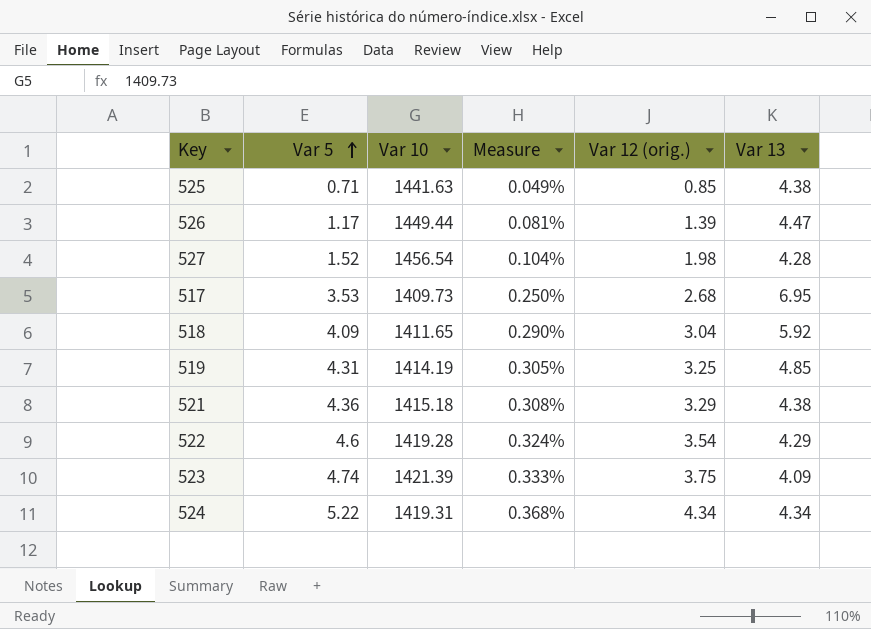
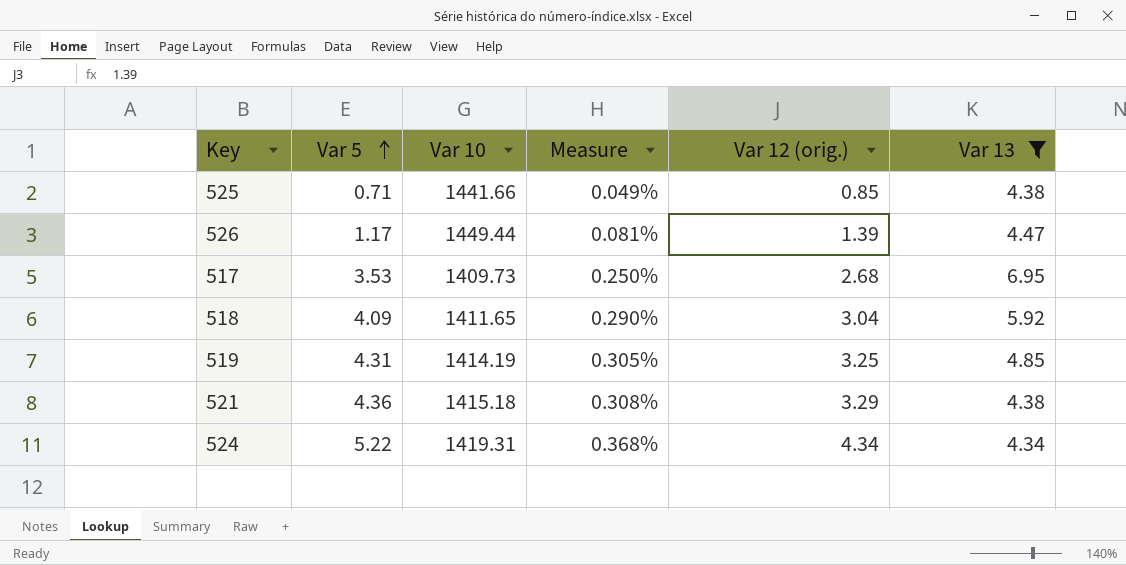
filter: none -> Var 13 >= 4.34
525 | Var 10: 1441.63 -> 1441.66

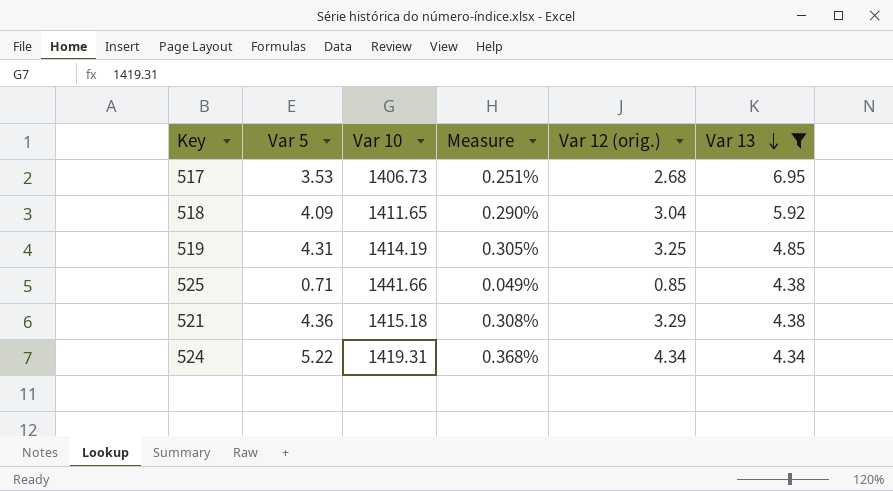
row order: Var 5 ascending -> Var 13 descending
row 526: 1.17 | 1449.44 | 0.081% | 1.39 | 4.47 -> none
517 | Var 10: 1409.73 -> 1406.73
517 | Measure: 0.250% -> 0.251%

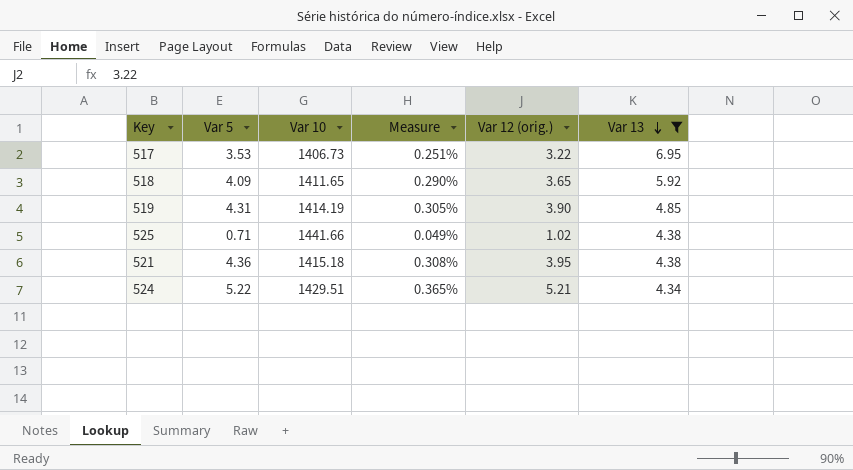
517 | Var 12 (orig.): 2.68 -> 3.22
518 | Var 12 (orig.): 3.04 -> 3.65
519 | Var 12 (orig.): 3.25 -> 3.90
525 | Var 12 (orig.): 0.85 -> 1.02
521 | Var 12 (orig.): 3.29 -> 3.95
524 | Var 10: 1419.31 -> 1429.51
524 | Measure: 0.368% -> 0.365%
524 | Var 12 (orig.): 4.34 -> 5.21

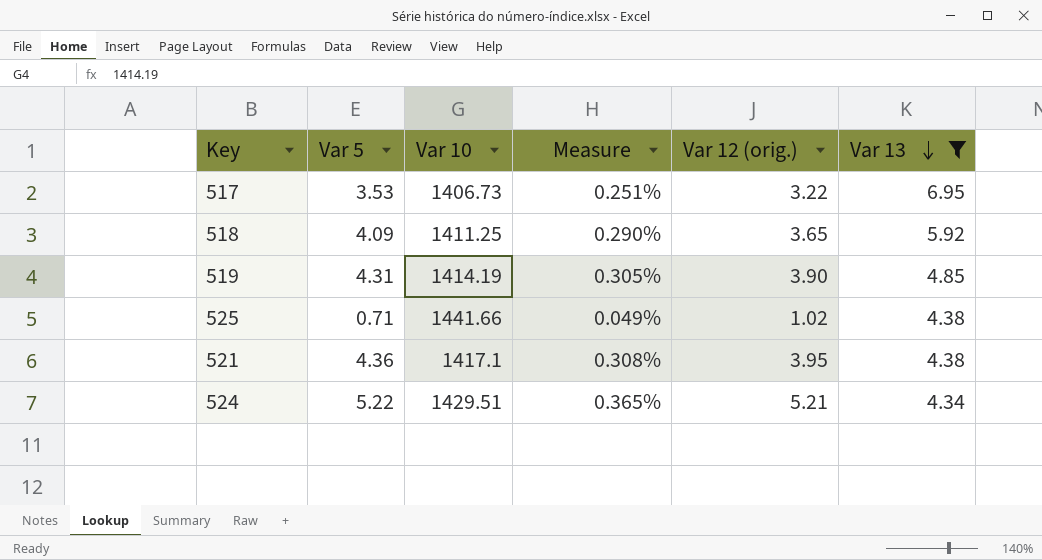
518 | Var 10: 1411.65 -> 1411.25
521 | Var 10: 1415.18 -> 1417.1

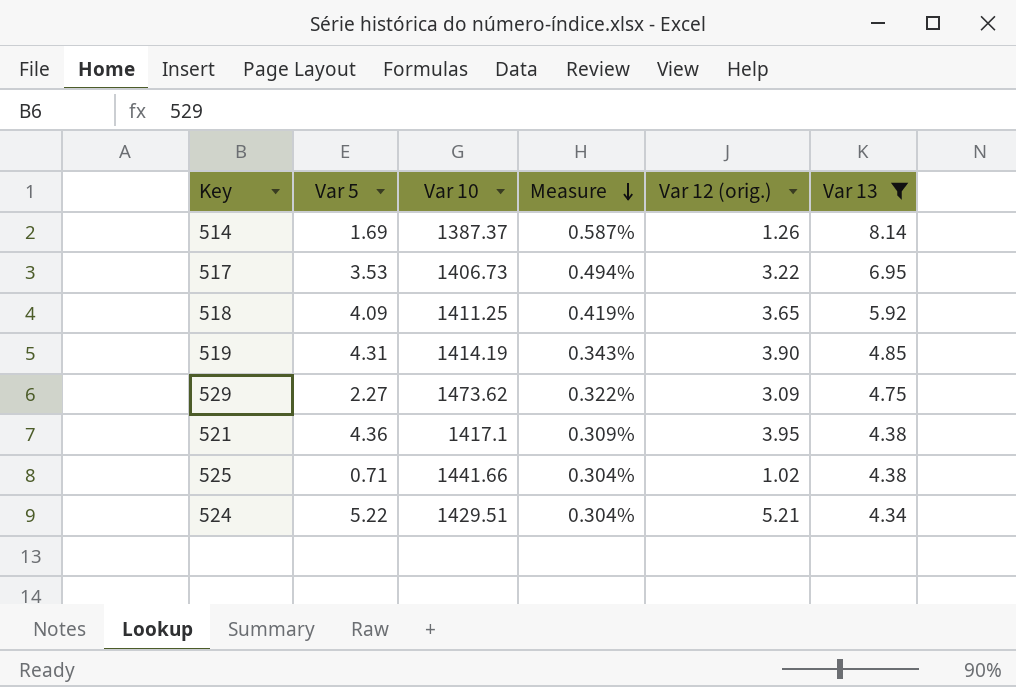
row order: Var 13 descending -> Measure descending
column Measure | formula: [Var 5] / [Var 10] -> [Var 13] / [Var 10]
row 514: none -> 1.69 | 1387.37 | 0.587% | 1.26 | 8.14
row 529: none -> 2.27 | 1473.62 | 0.322% | 3.09 | 4.75

